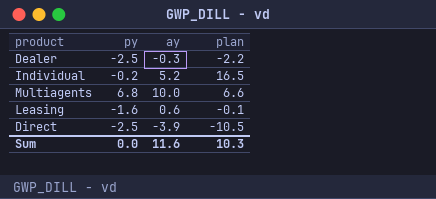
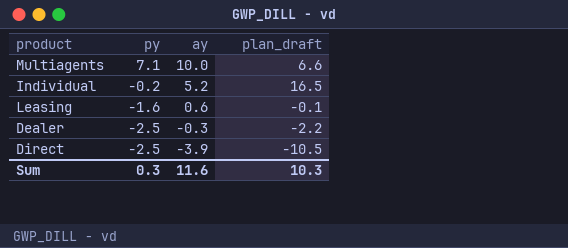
row order: none -> py descending
column name: plan -> plan_draft
Multiagents | py: 6.8 -> 7.1
Sum | py: 0.0 -> 0.3

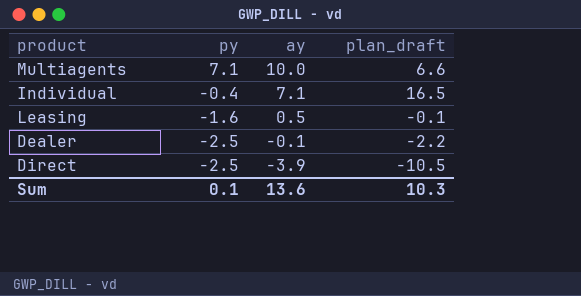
Individual | py: -0.2 -> -0.4
Individual | ay: 5.2 -> 7.1
Leasing | ay: 0.6 -> 0.5
Dealer | ay: -0.3 -> -0.1
Sum | py: 0.3 -> 0.1
Sum | ay: 11.6 -> 13.6

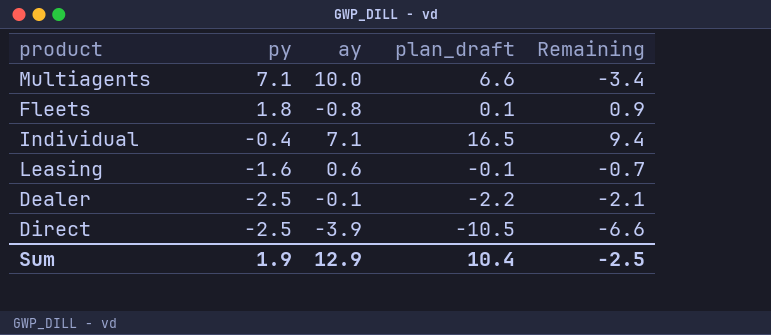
column Remaining | formula: none -> [plan_draft] - [ay]
row Fleets: none -> 1.8 | -0.8 | 0.1 | 0.9
Leasing | ay: 0.5 -> 0.6
Sum | py: 0.1 -> 1.9
Sum | ay: 13.6 -> 12.9
Sum | plan_draft: 10.3 -> 10.4

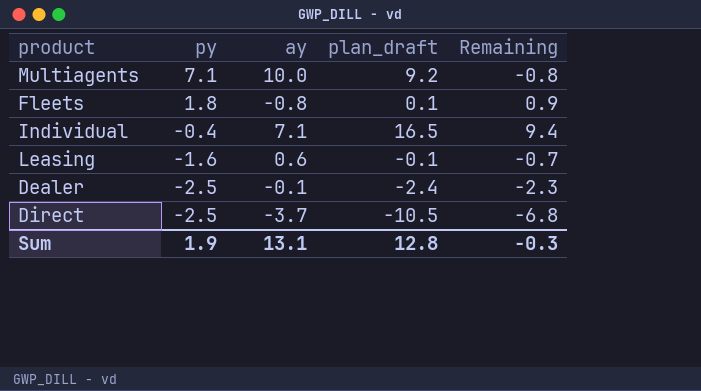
Multiagents | plan_draft: 6.6 -> 9.2
Multiagents | Remaining: -3.4 -> -0.8
Dealer | plan_draft: -2.2 -> -2.4
Dealer | Remaining: -2.1 -> -2.3
Direct | ay: -3.9 -> -3.7
Direct | Remaining: -6.6 -> -6.8
Sum | ay: 12.9 -> 13.1
Sum | plan_draft: 10.4 -> 12.8
Sum | Remaining: -2.5 -> -0.3

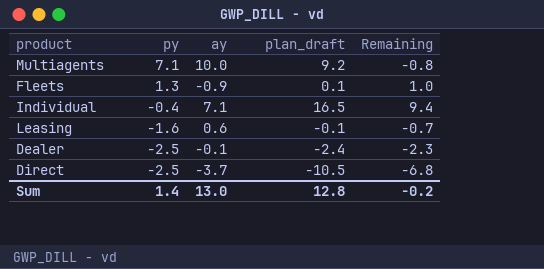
Fleets | py: 1.8 -> 1.3
Fleets | ay: -0.8 -> -0.9
Fleets | Remaining: 0.9 -> 1.0
Sum | py: 1.9 -> 1.4
Sum | ay: 13.1 -> 13.0
Sum | Remaining: -0.3 -> -0.2

